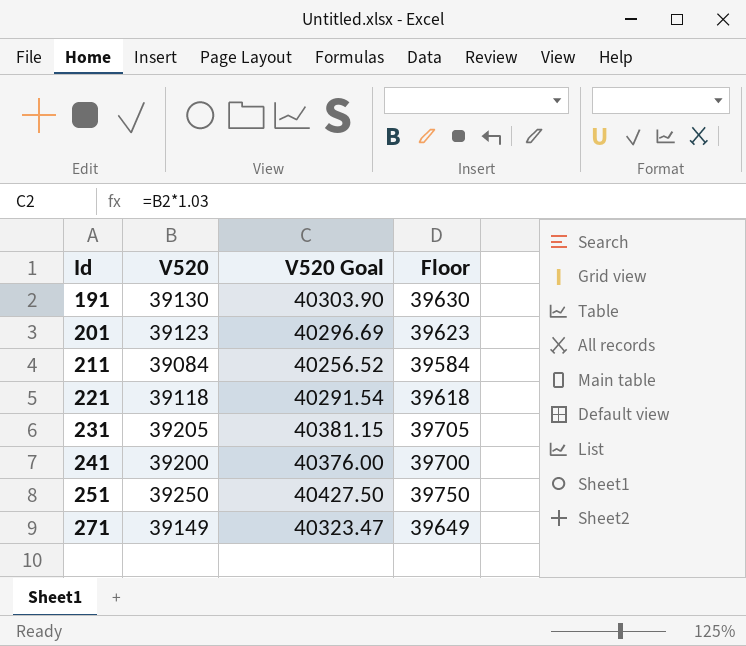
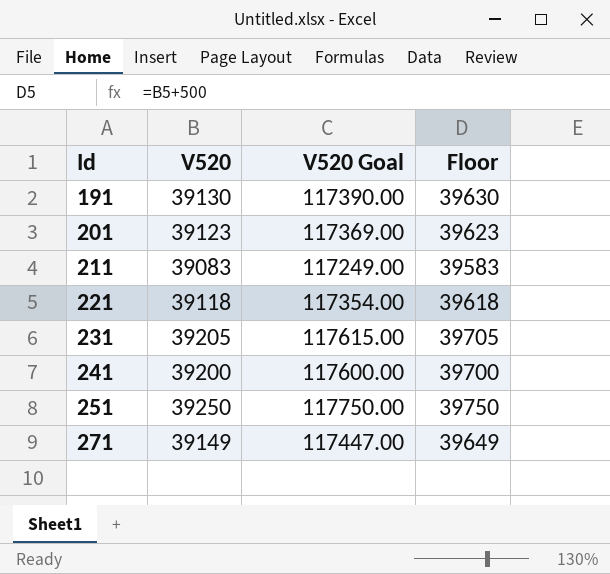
column V520 Goal | formula: [V520] * 1.03 -> [V520] * 3
211 | V520: 39084 -> 39083
211 | Floor: 39584 -> 39583

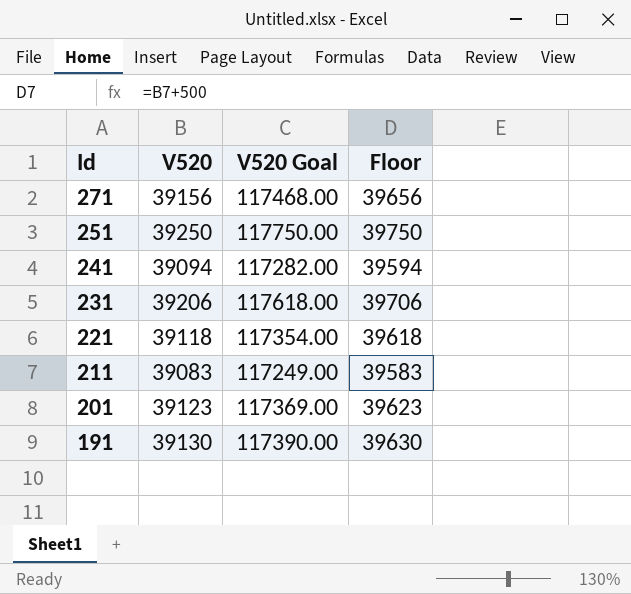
row order: Id ascending -> Id descending
271 | V520: 39149 -> 39156
271 | V520 Goal: 117447.00 -> 117468.00
271 | Floor: 39649 -> 39656
241 | V520: 39200 -> 39094
241 | V520 Goal: 117600.00 -> 117282.00
241 | Floor: 39700 -> 39594
231 | V520: 39205 -> 39206
231 | V520 Goal: 117615.00 -> 117618.00
231 | Floor: 39705 -> 39706

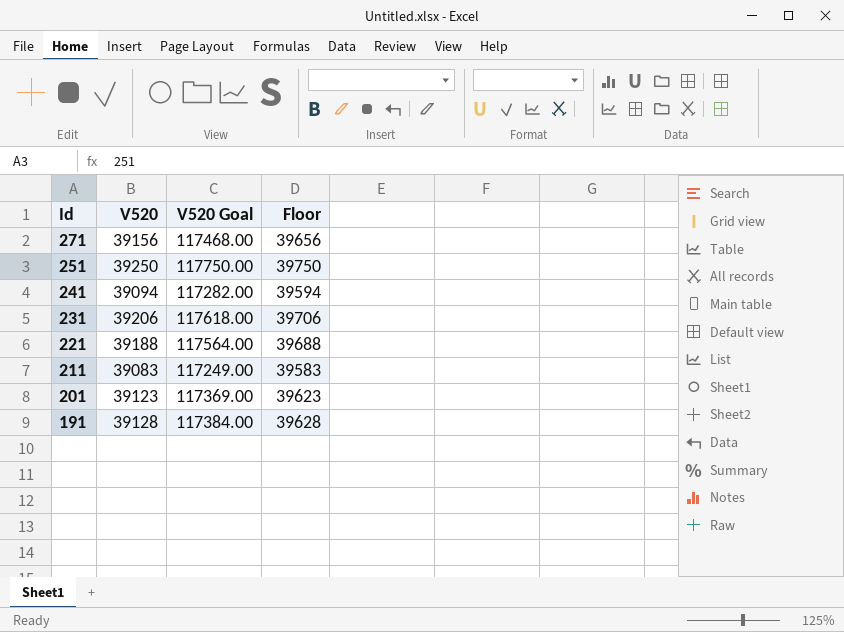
221 | V520: 39118 -> 39188
221 | V520 Goal: 117354.00 -> 117564.00
221 | Floor: 39618 -> 39688
191 | V520: 39130 -> 39128
191 | V520 Goal: 117390.00 -> 117384.00
191 | Floor: 39630 -> 39628

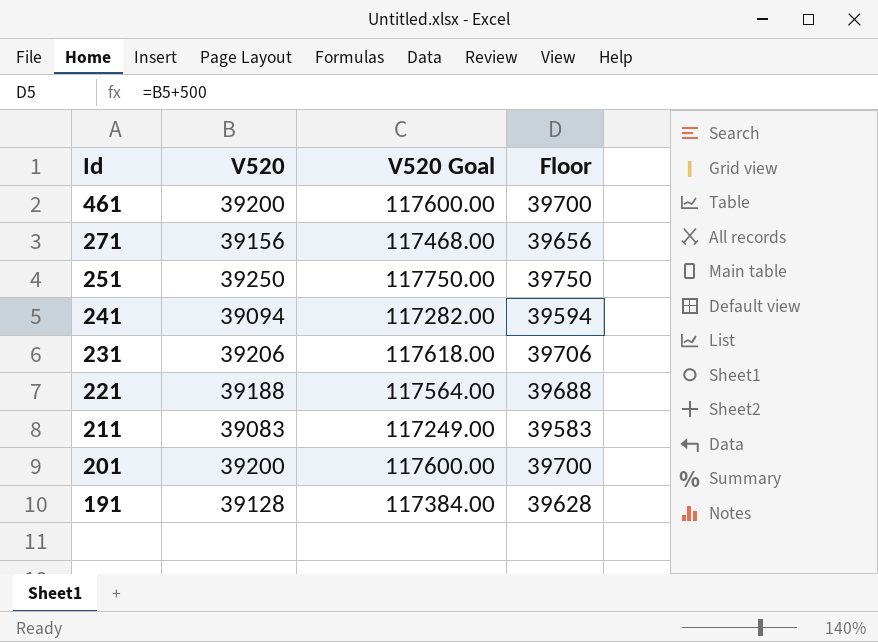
row 461: none -> 39200 | 117600.00 | 39700
201 | V520: 39123 -> 39200
201 | V520 Goal: 117369.00 -> 117600.00
201 | Floor: 39623 -> 39700

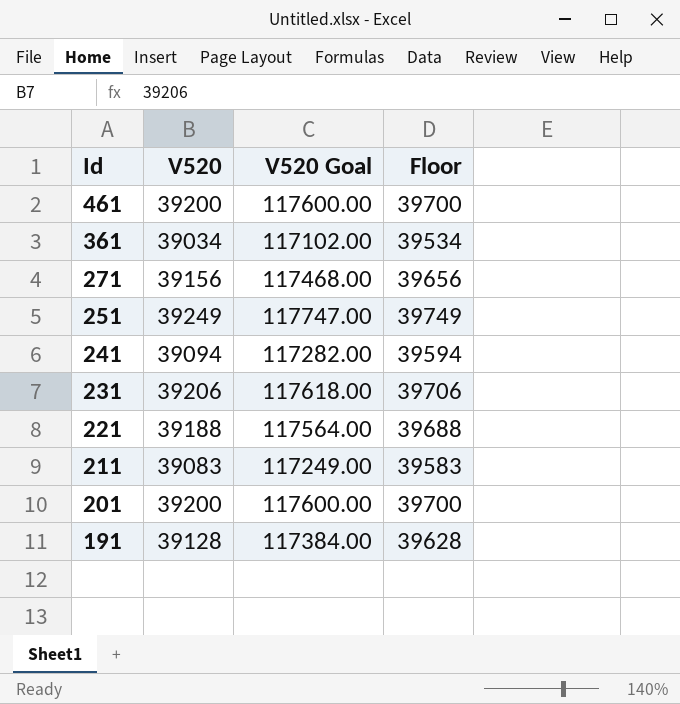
row 361: none -> 39034 | 117102.00 | 39534
251 | V520: 39250 -> 39249
251 | V520 Goal: 117750.00 -> 117747.00
251 | Floor: 39750 -> 39749

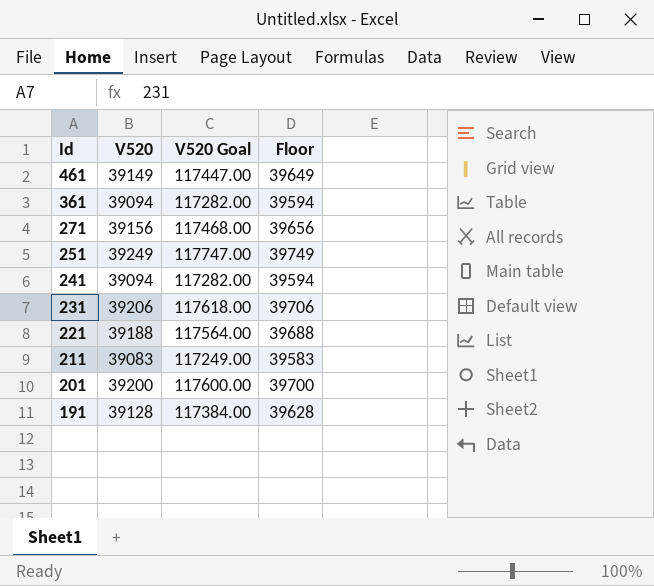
461 | V520: 39200 -> 39149
461 | V520 Goal: 117600.00 -> 117447.00
461 | Floor: 39700 -> 39649
361 | V520: 39034 -> 39094
361 | V520 Goal: 117102.00 -> 117282.00
361 | Floor: 39534 -> 39594

